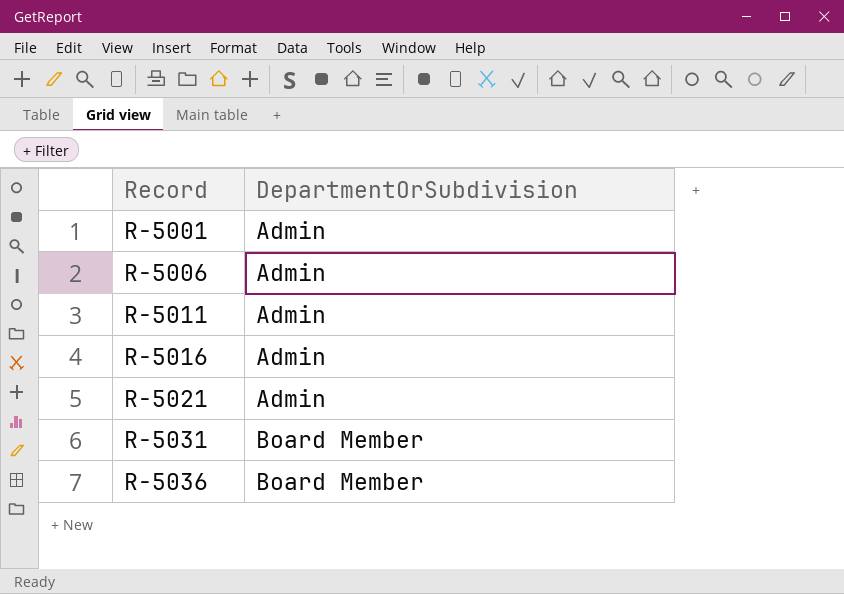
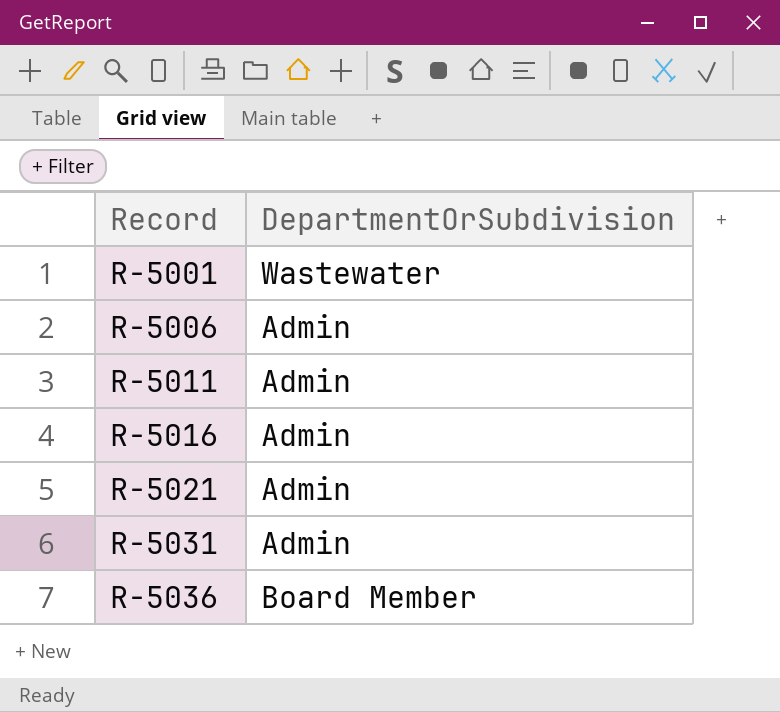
R-5001 | DepartmentOrSubdivision: Admin -> Wastewater
R-5031 | DepartmentOrSubdivision: Board Member -> Admin

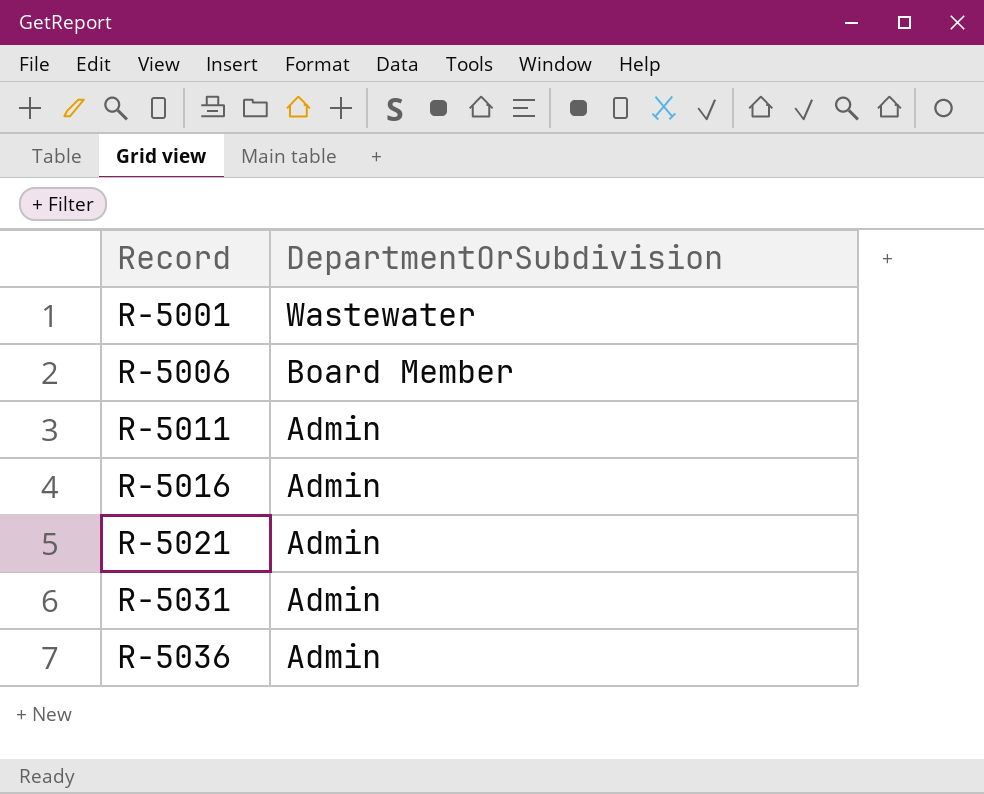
R-5006 | DepartmentOrSubdivision: Admin -> Board Member
R-5036 | DepartmentOrSubdivision: Board Member -> Admin

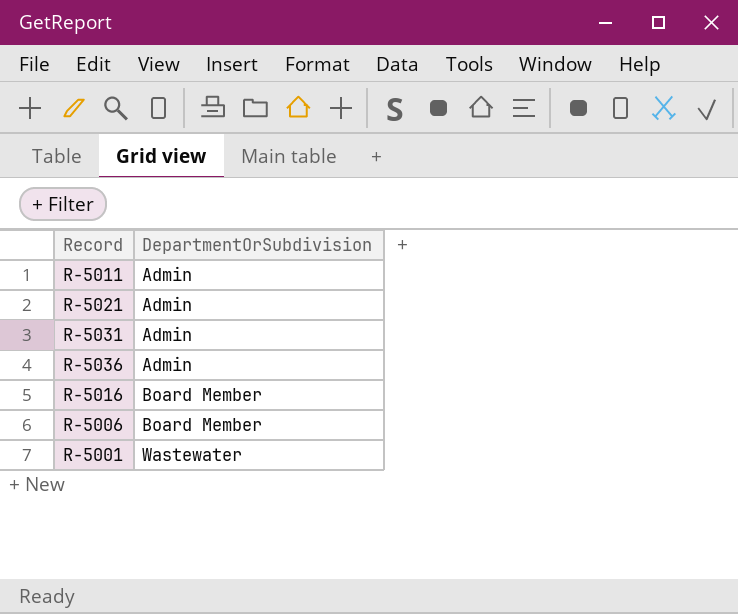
row order: Record ascending -> DepartmentOrSubdivision ascending
R-5016 | DepartmentOrSubdivision: Admin -> Board Member

